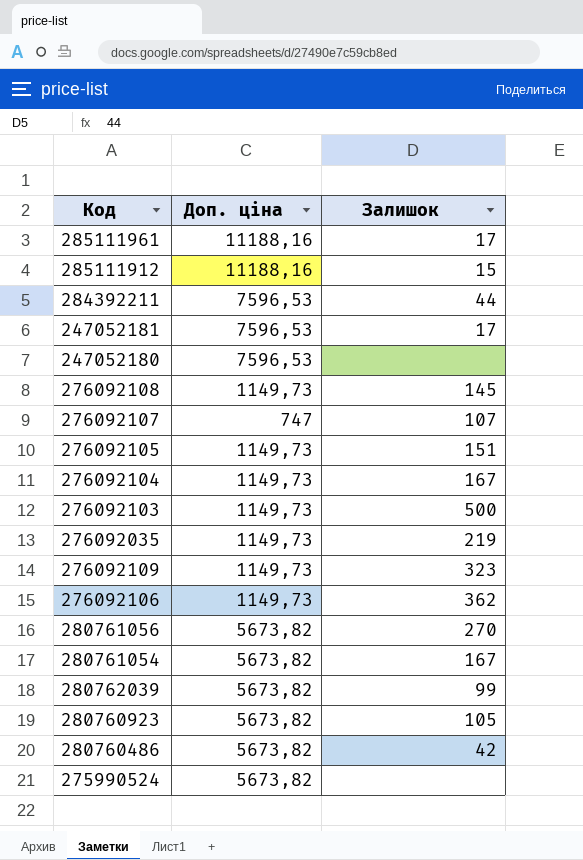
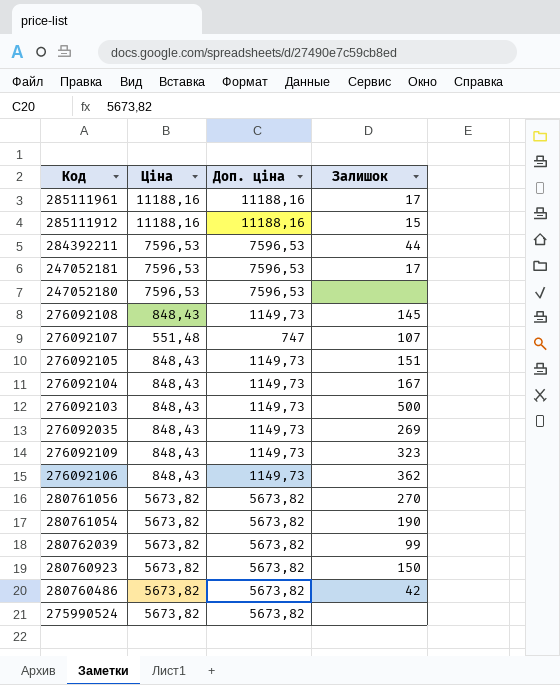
column Ціна | position: none -> 2
276092035 | Залишок: 219 -> 269
280761054 | Залишок: 167 -> 190
280760923 | Залишок: 105 -> 150

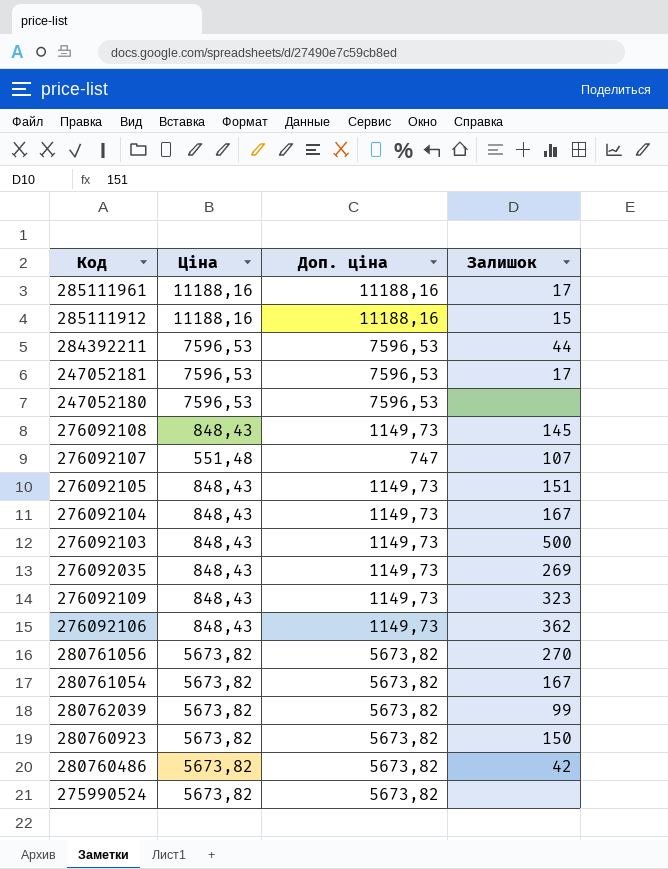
280761054 | Залишок: 190 -> 167

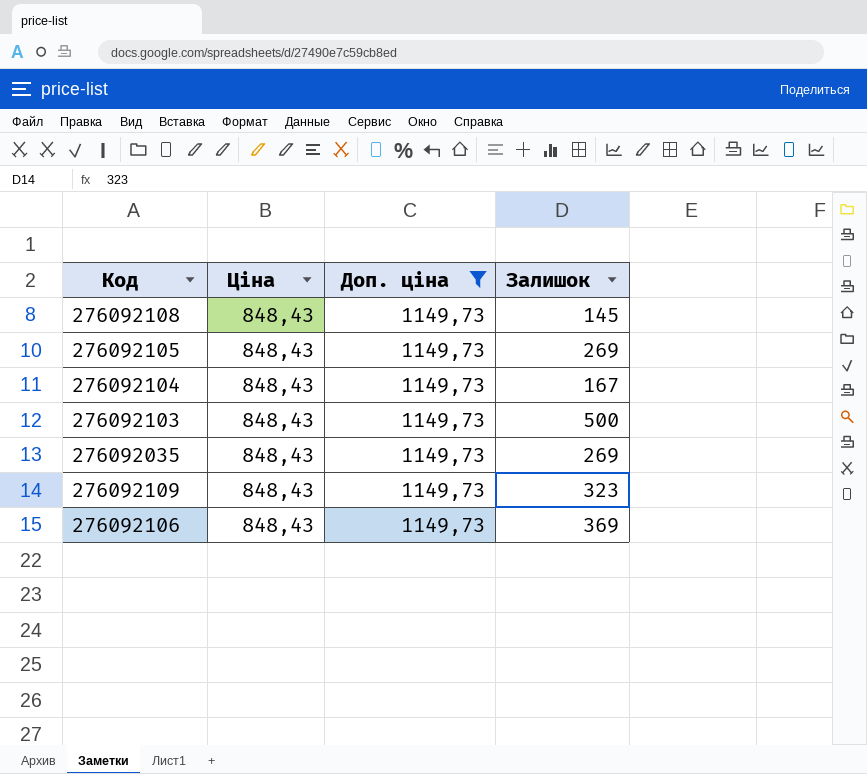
filter: none -> Доп. ціна = 1149,73
276092105 | Залишок: 151 -> 269
276092106 | Залишок: 362 -> 369

